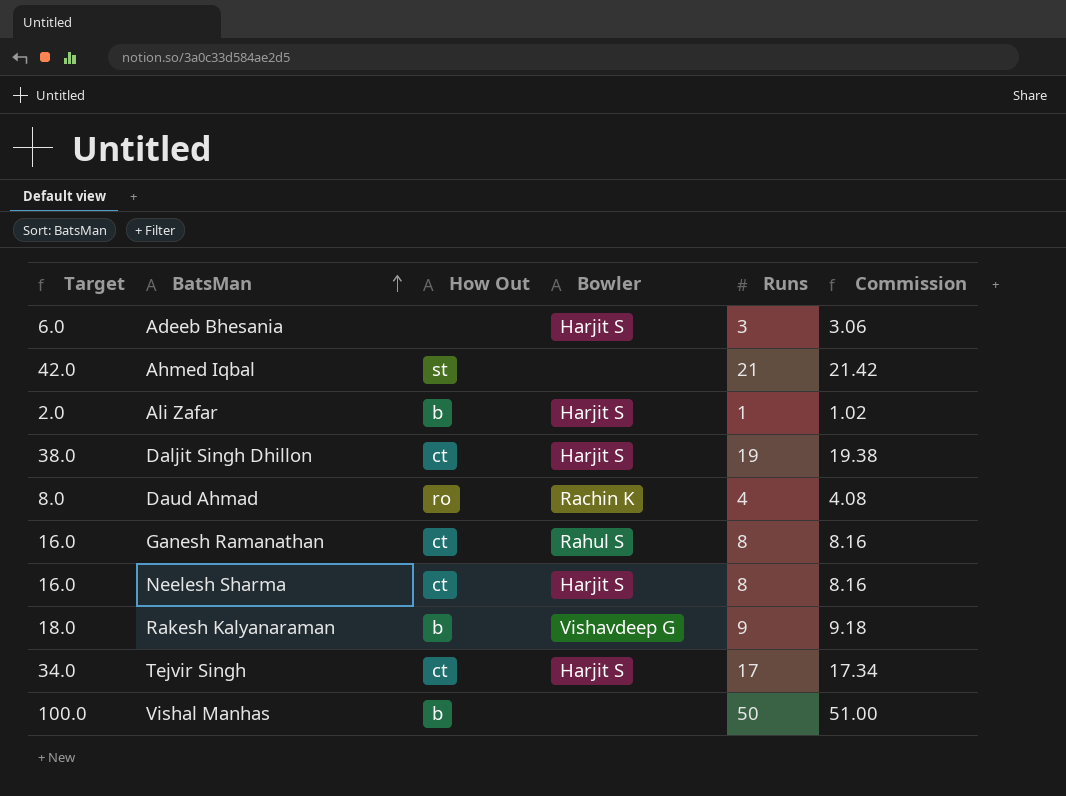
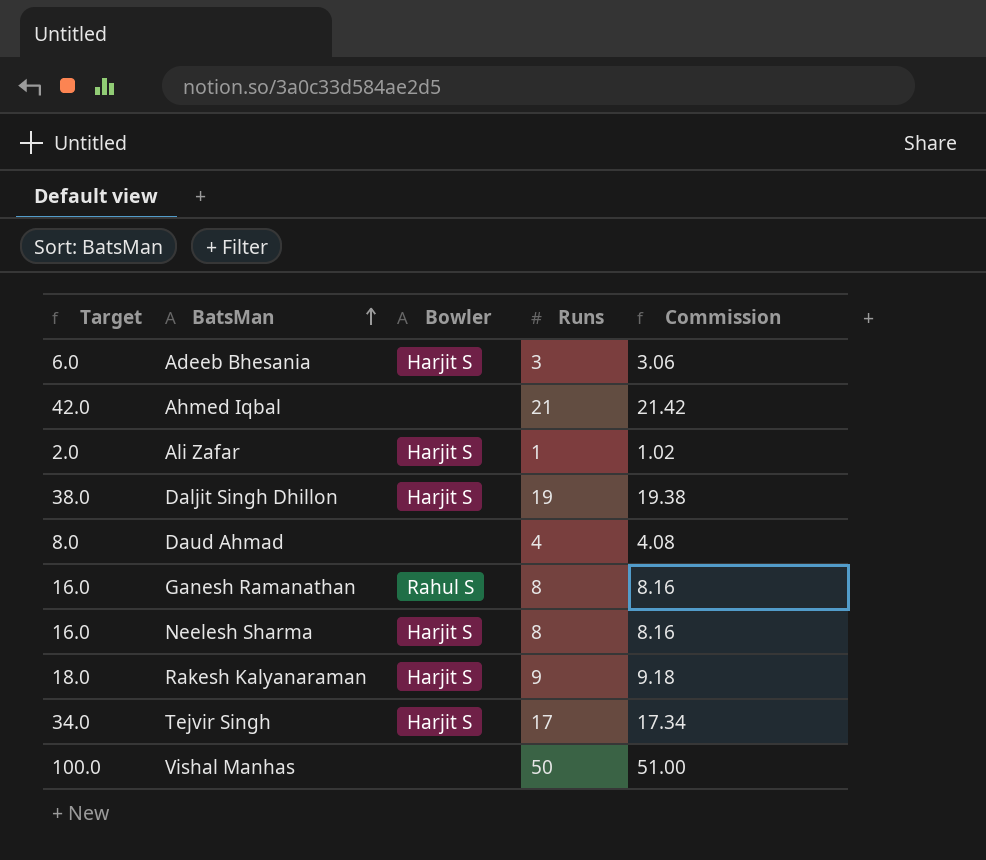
column How Out | position: 3 -> none
Daud Ahmad | Bowler: Rachin K -> none
Rakesh Kalyanaraman | Bowler: Vishavdeep G -> Harjit S

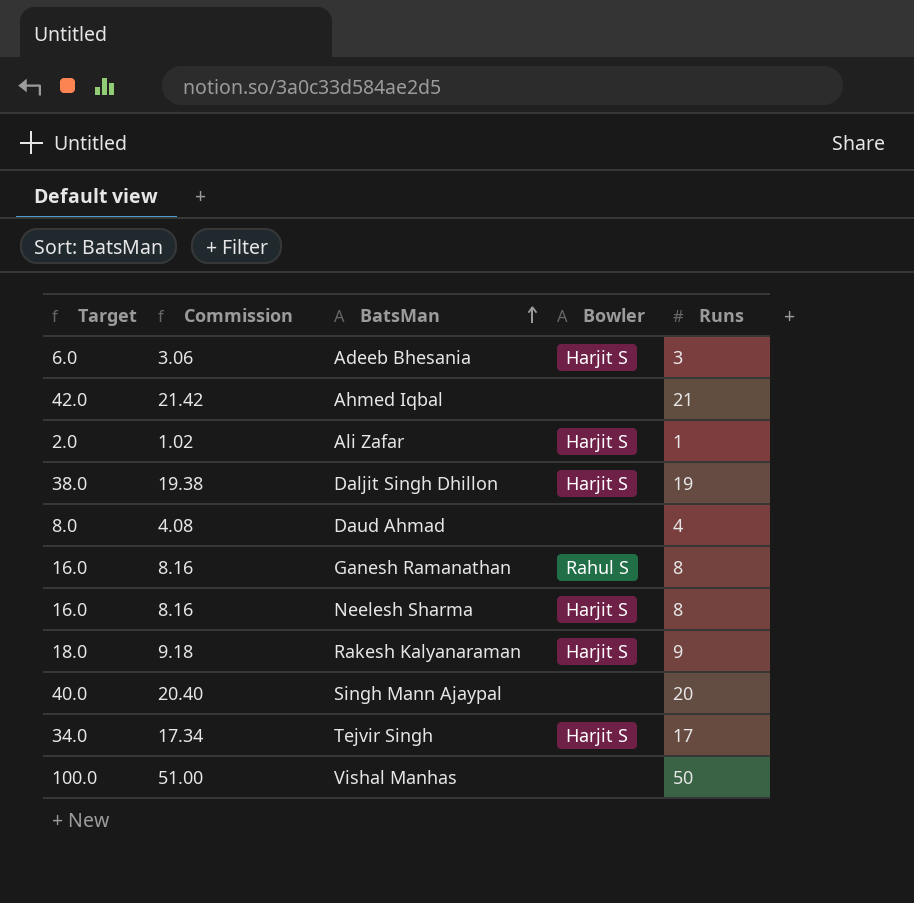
column Commission | position: 5 -> 2
row Singh Mann Ajaypal: none -> 40.0 | 20.40 | none | 20

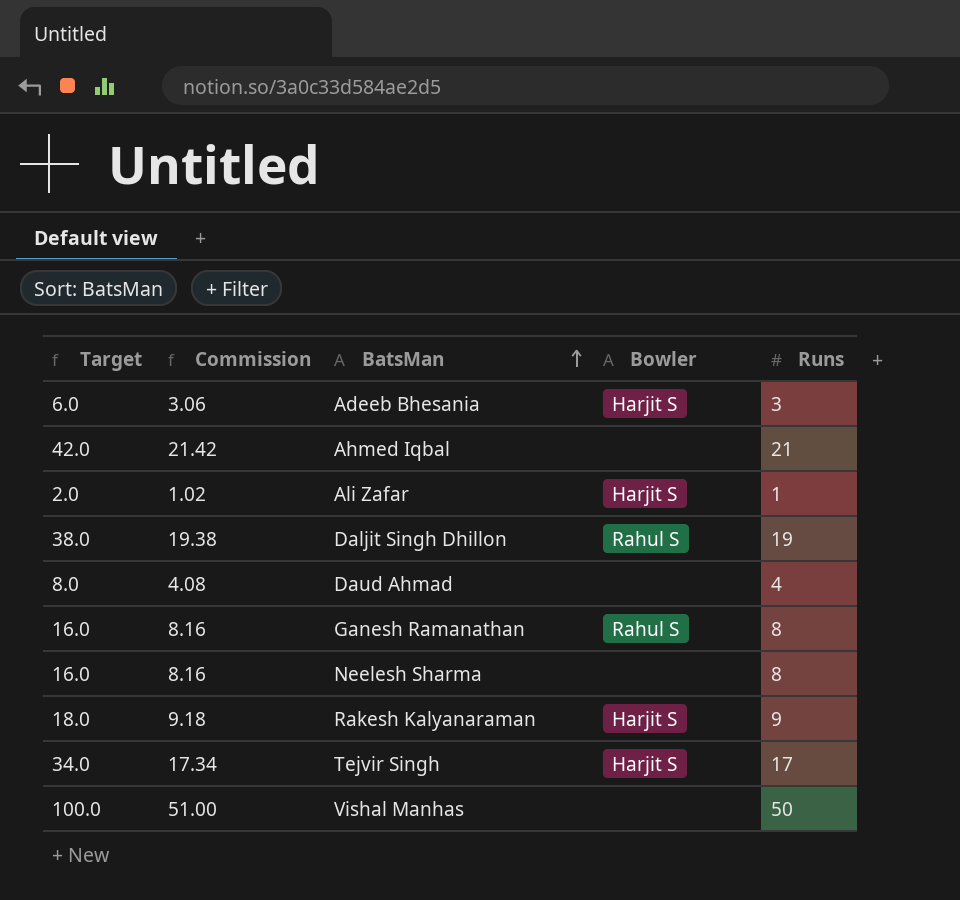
row Singh Mann Ajaypal: 40.0 | 20.40 | none | 20 -> none
Daljit Singh Dhillon | Bowler: Harjit S -> Rahul S
Neelesh Sharma | Bowler: Harjit S -> none

